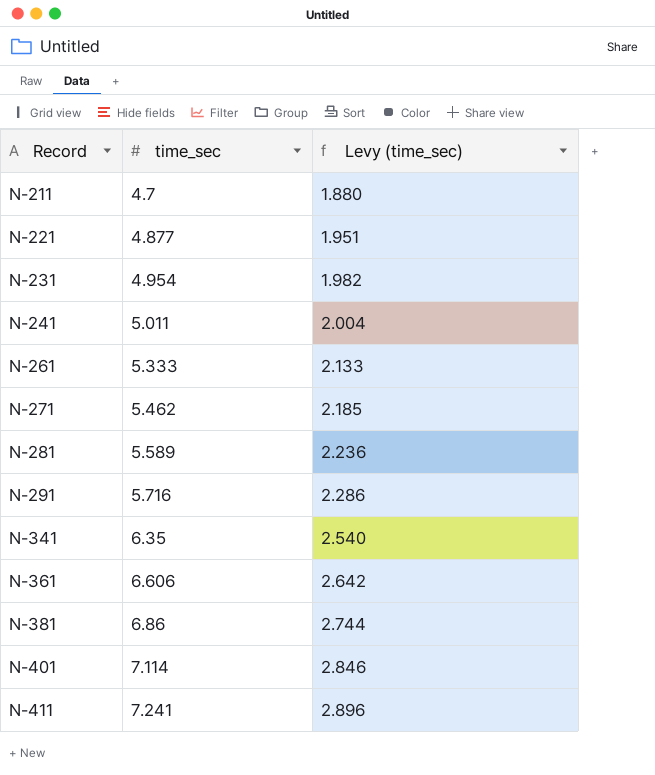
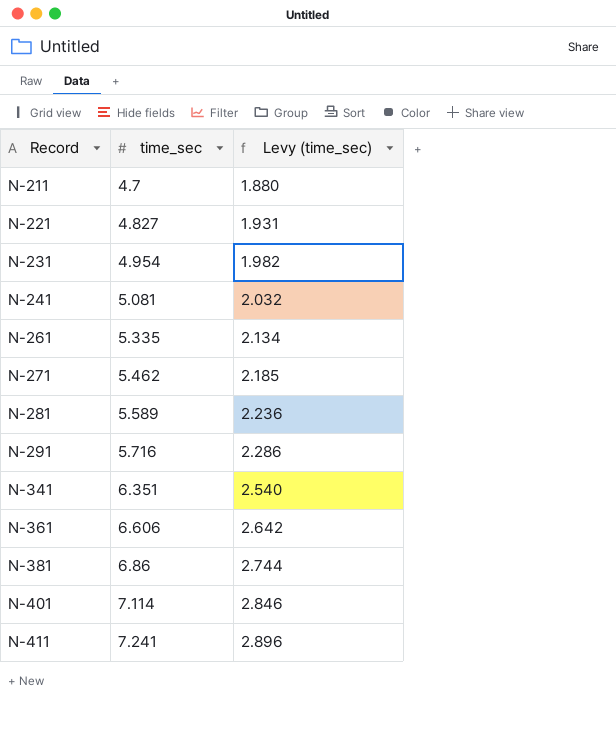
N-221 | time_sec: 4.877 -> 4.827
N-221 | Levy (time_sec): 1.951 -> 1.931
N-241 | time_sec: 5.011 -> 5.081
N-241 | Levy (time_sec): 2.004 -> 2.032
N-261 | time_sec: 5.333 -> 5.335
N-261 | Levy (time_sec): 2.133 -> 2.134
N-341 | time_sec: 6.35 -> 6.351

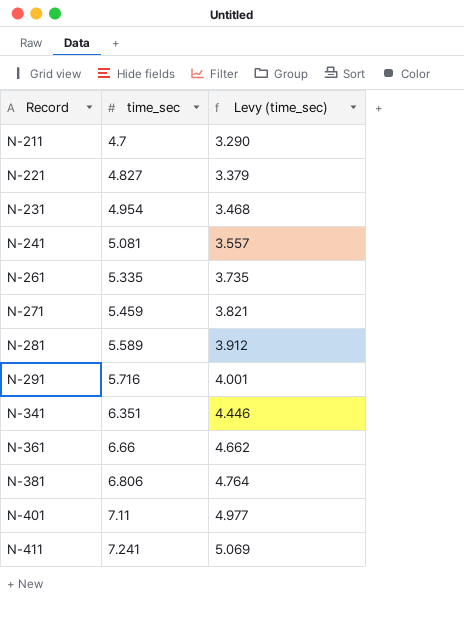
column Levy (time_sec) | formula: [time_sec] * 0.4 -> [time_sec] * 0.7
N-271 | time_sec: 5.462 -> 5.459
N-361 | time_sec: 6.606 -> 6.66
N-381 | time_sec: 6.86 -> 6.806
N-401 | time_sec: 7.114 -> 7.11

